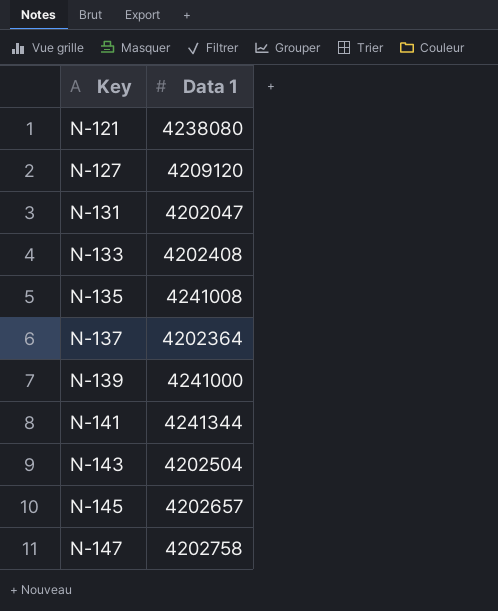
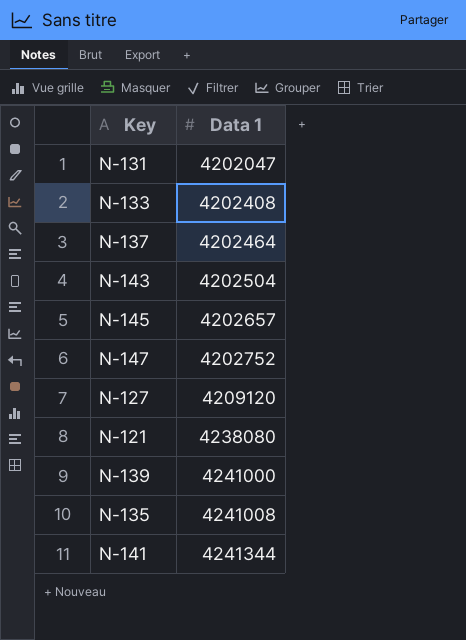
row order: Key ascending -> Data 1 ascending
N-137 | Data 1: 4202364 -> 4202464
N-147 | Data 1: 4202758 -> 4202752

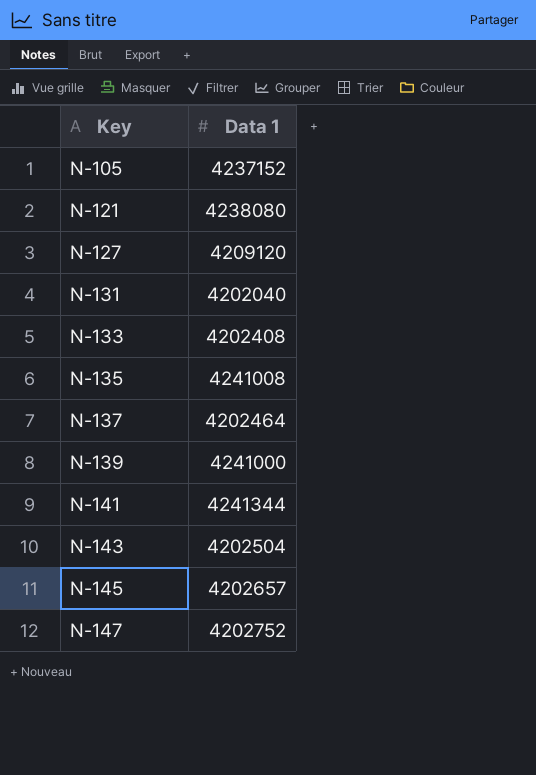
row order: Data 1 ascending -> Key ascending
row N-105: none -> 4237152
N-131 | Data 1: 4202047 -> 4202040

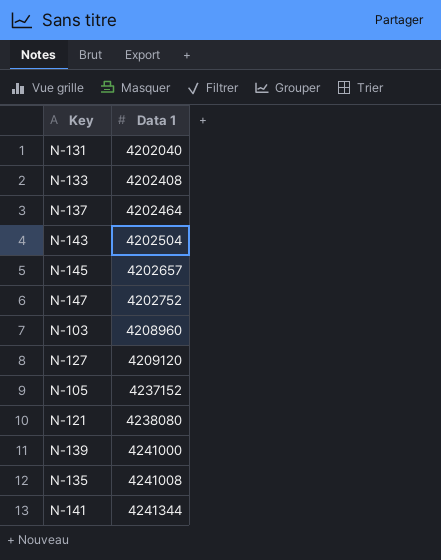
row order: Key ascending -> Data 1 ascending
row N-103: none -> 4208960

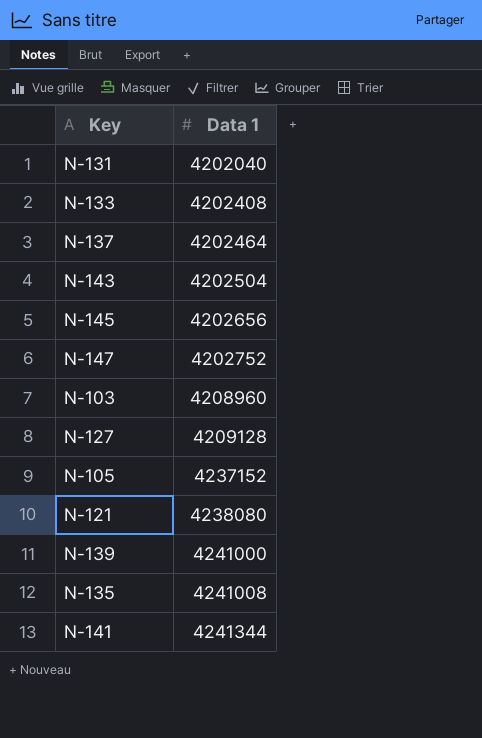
N-145 | Data 1: 4202657 -> 4202656
N-127 | Data 1: 4209120 -> 4209128

